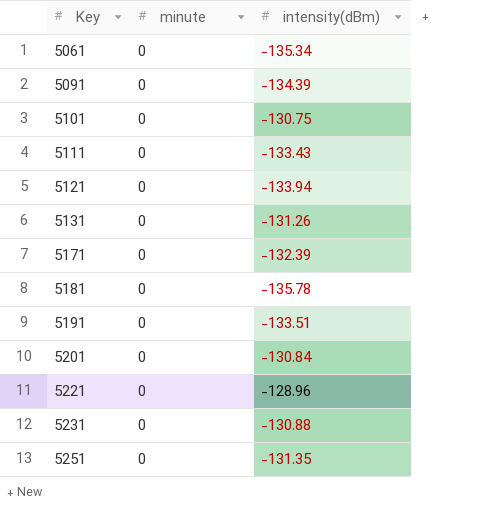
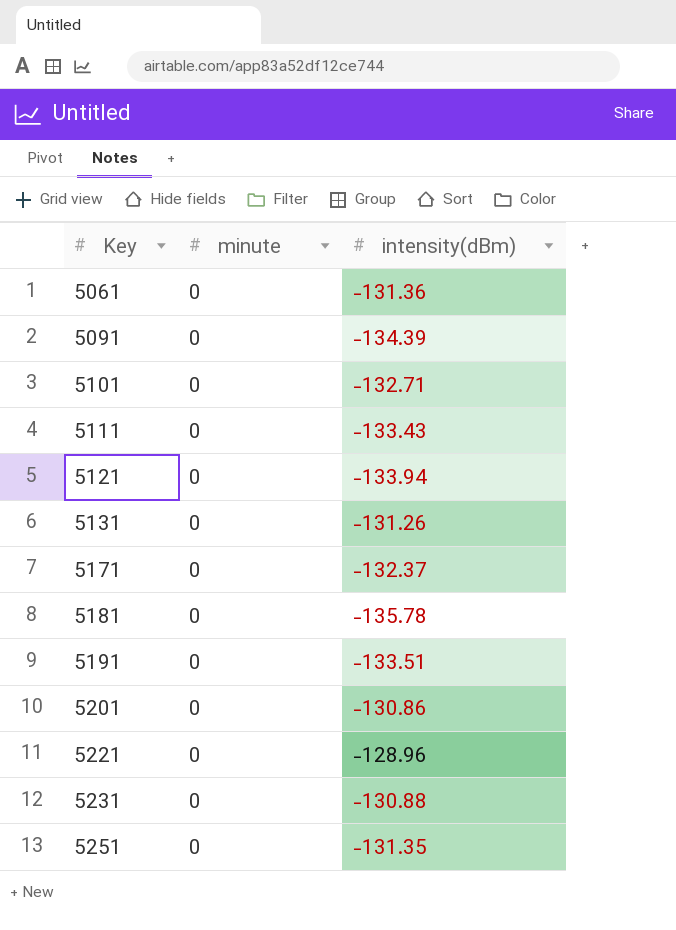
5061 | intensity(dBm): -135.34 -> -131.36
5101 | intensity(dBm): -130.75 -> -132.71
5171 | intensity(dBm): -132.39 -> -132.37
5201 | intensity(dBm): -130.84 -> -130.86

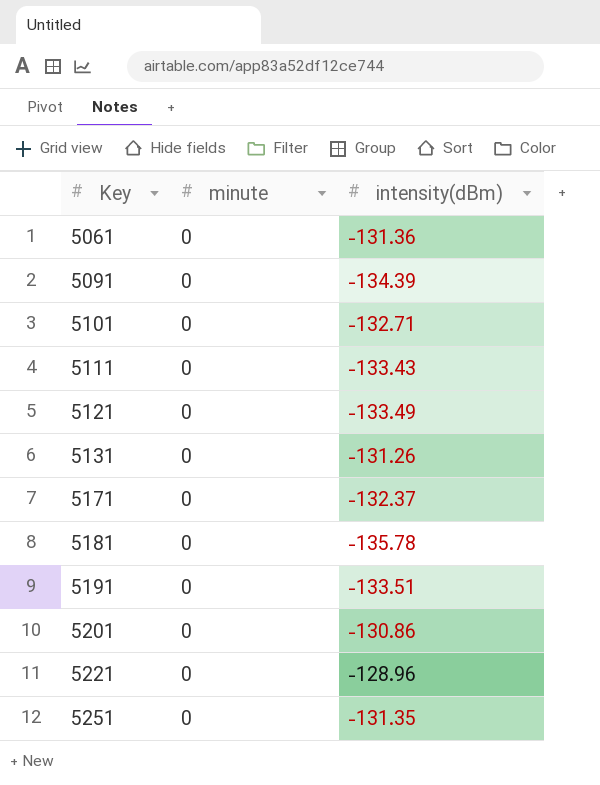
row 5231: 0 | -130.88 -> none
5121 | intensity(dBm): -133.94 -> -133.49

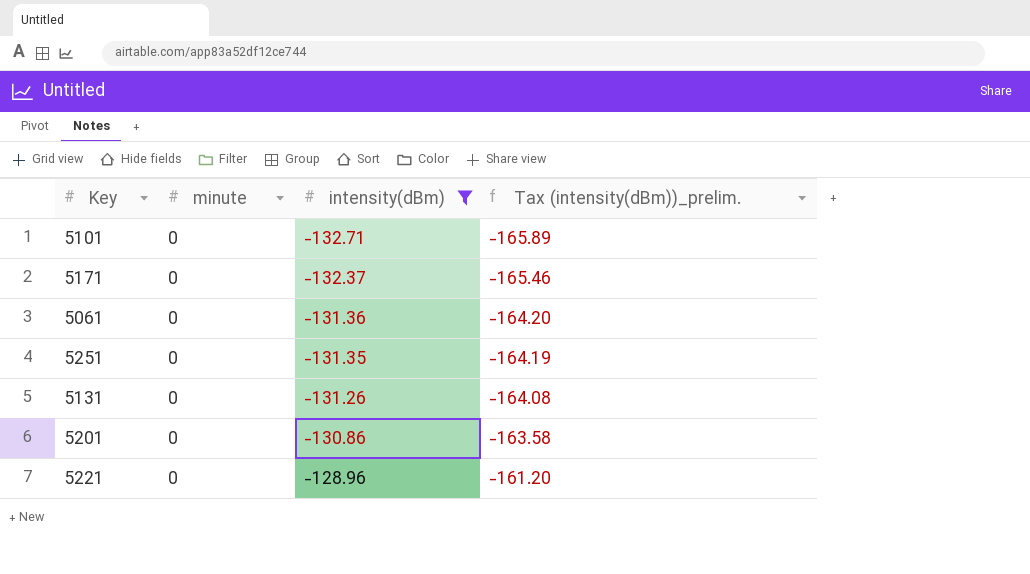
filter: none -> intensity(dBm) >= -132.71
row order: Key ascending -> intensity(dBm) ascending
column Tax (intensity(dBm))_prelim. | formula: none -> [intensity(dBm)] * 1.25

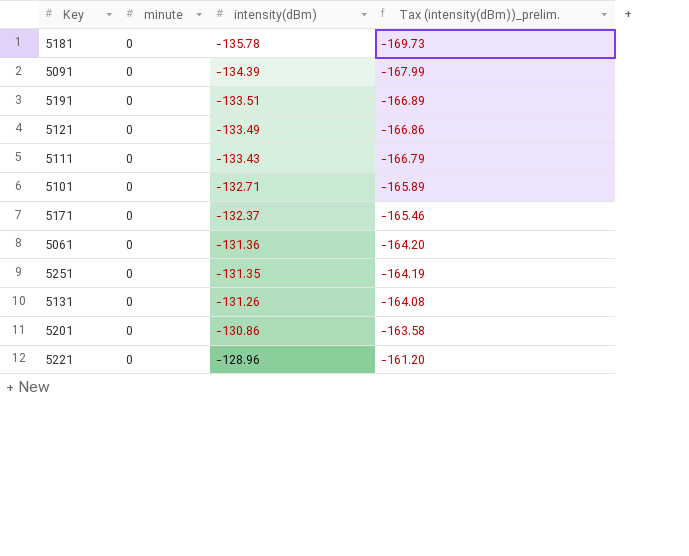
filter: intensity(dBm) >= -132.71 -> none

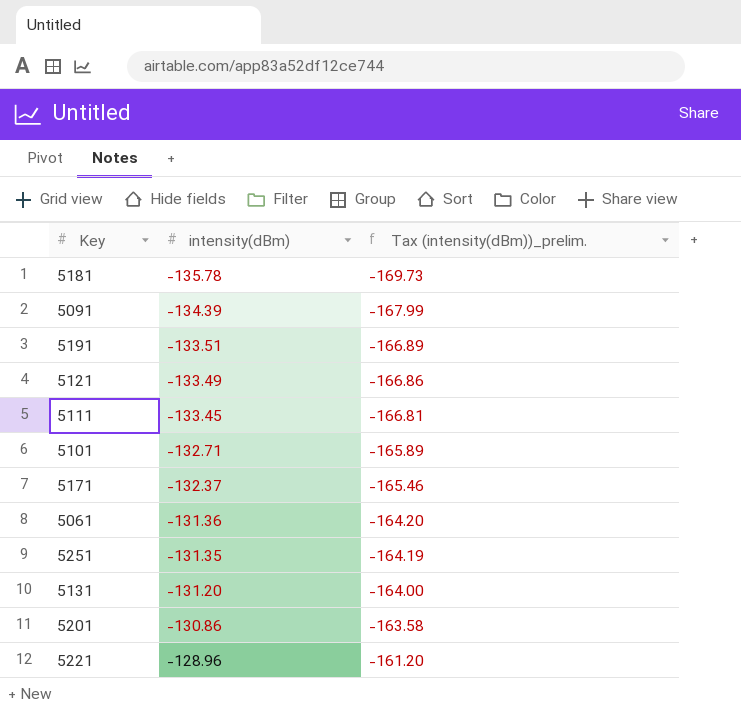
column minute | position: 2 -> none
5111 | intensity(dBm): -133.43 -> -133.45
5111 | Tax (intensity(dBm))_prelim.: -166.79 -> -166.81
5131 | intensity(dBm): -131.26 -> -131.20
5131 | Tax (intensity(dBm))_prelim.: -164.08 -> -164.00

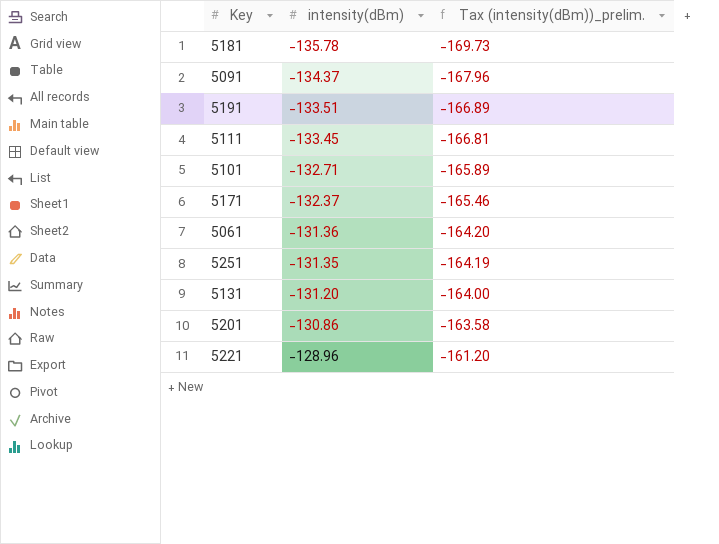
row 5121: -133.49 | -166.86 -> none
5091 | intensity(dBm): -134.39 -> -134.37
5091 | Tax (intensity(dBm))_prelim.: -167.99 -> -167.96

